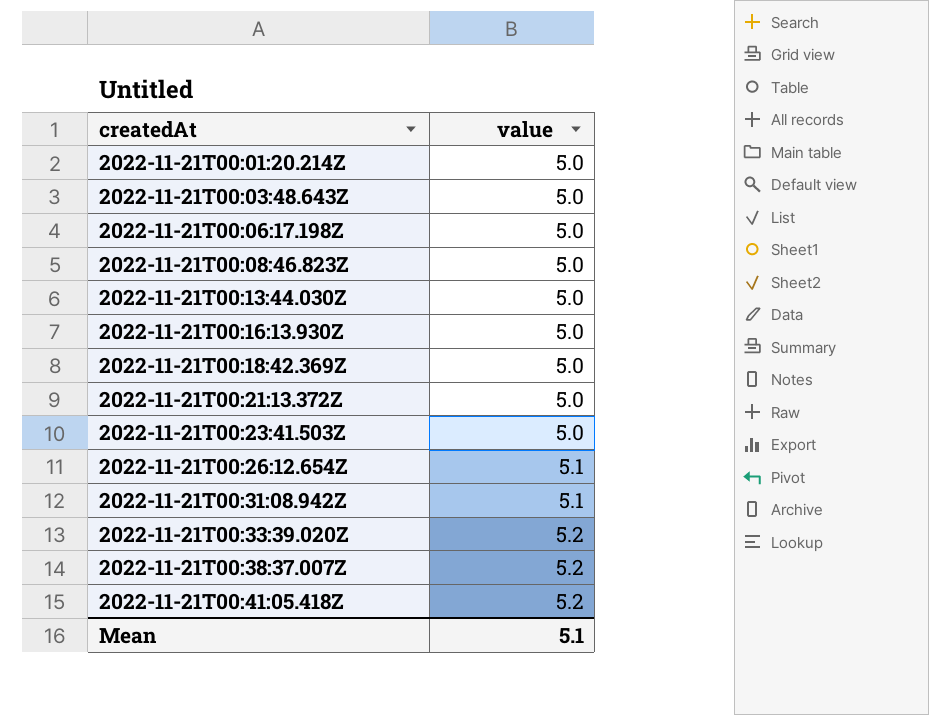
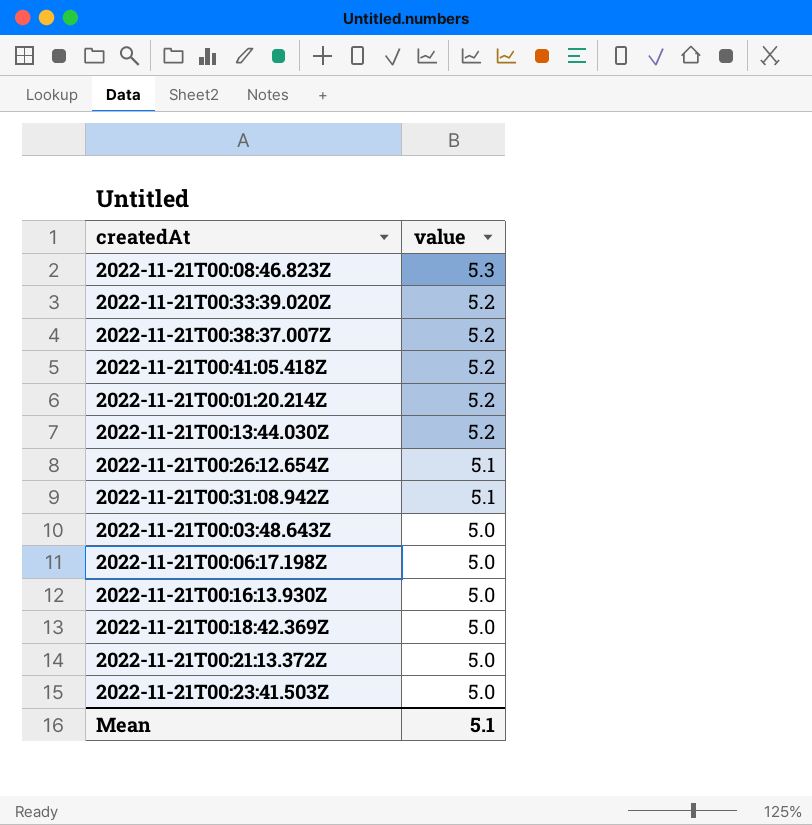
row order: createdAt ascending -> value descending
2022-11-21T00:08:46.823Z | value: 5.0 -> 5.3
2022-11-21T00:01:20.214Z | value: 5.0 -> 5.2
2022-11-21T00:13:44.030Z | value: 5.0 -> 5.2

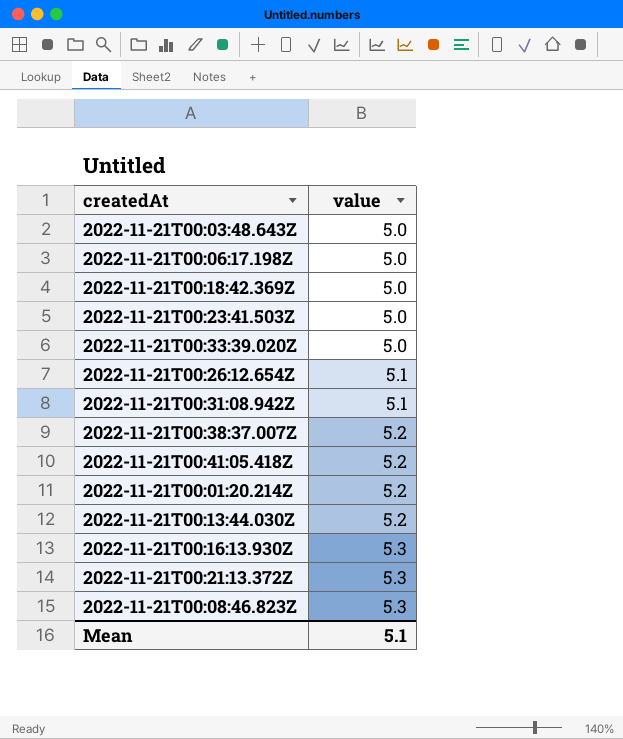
row order: value descending -> value ascending
2022-11-21T00:33:39.020Z | value: 5.2 -> 5.0
2022-11-21T00:16:13.930Z | value: 5.0 -> 5.3
2022-11-21T00:21:13.372Z | value: 5.0 -> 5.3

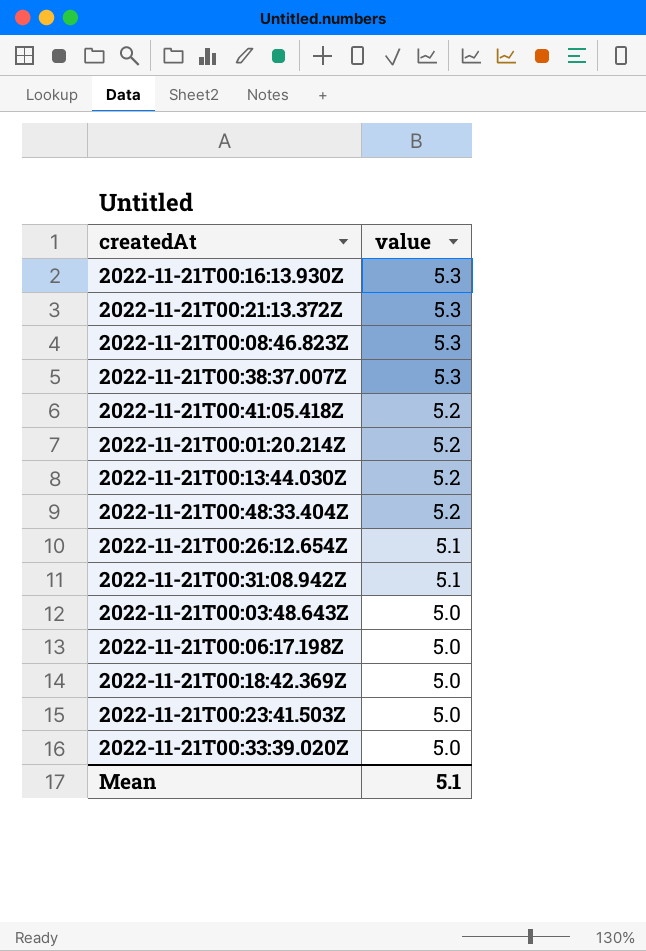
row order: value ascending -> value descending
2022-11-21T00:38:37.007Z | value: 5.2 -> 5.3
row 2022-11-21T00:48:33.404Z: none -> 5.2

